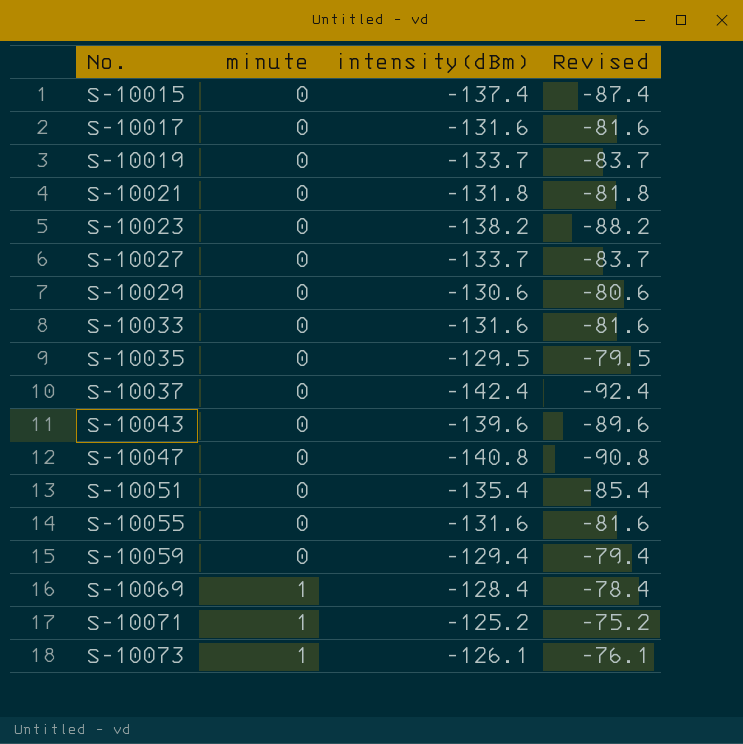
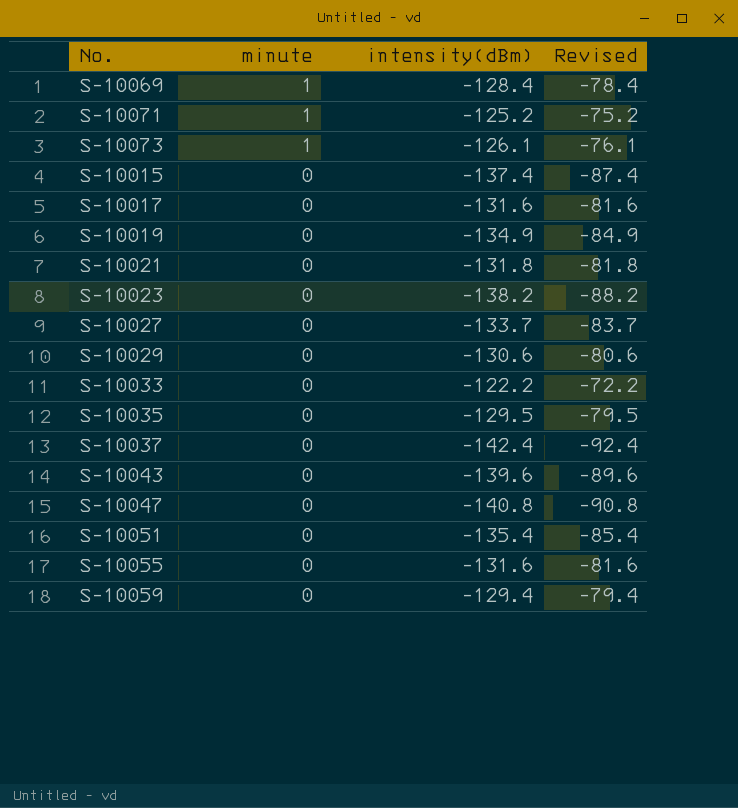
row order: No. ascending -> minute descending
S-10019 | intensity(dBm): -133.7 -> -134.9
S-10019 | Revised: -83.7 -> -84.9
S-10033 | intensity(dBm): -131.6 -> -122.2
S-10033 | Revised: -81.6 -> -72.2

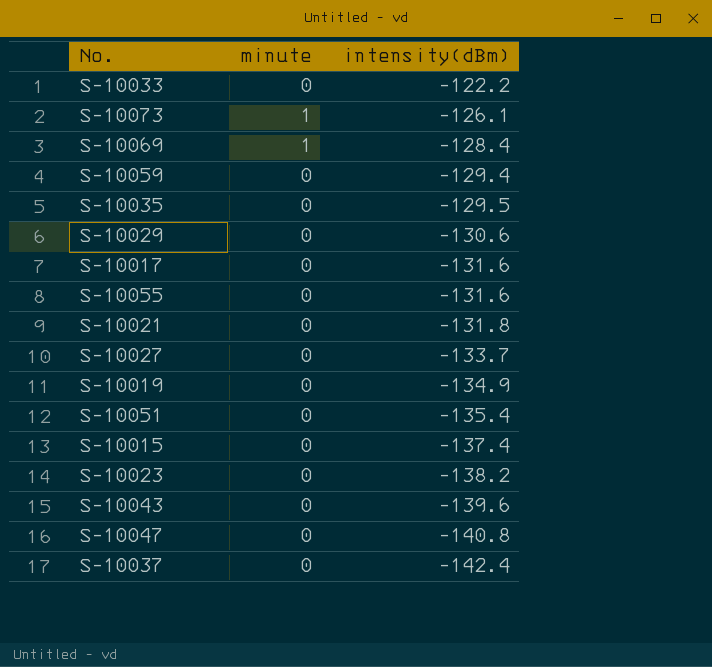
row order: minute descending -> intensity(dBm) descending
column Revised | formula: [intensity(dBm)] + 50 -> none
row S-10071: 1 | -125.2 | -75.2 -> none

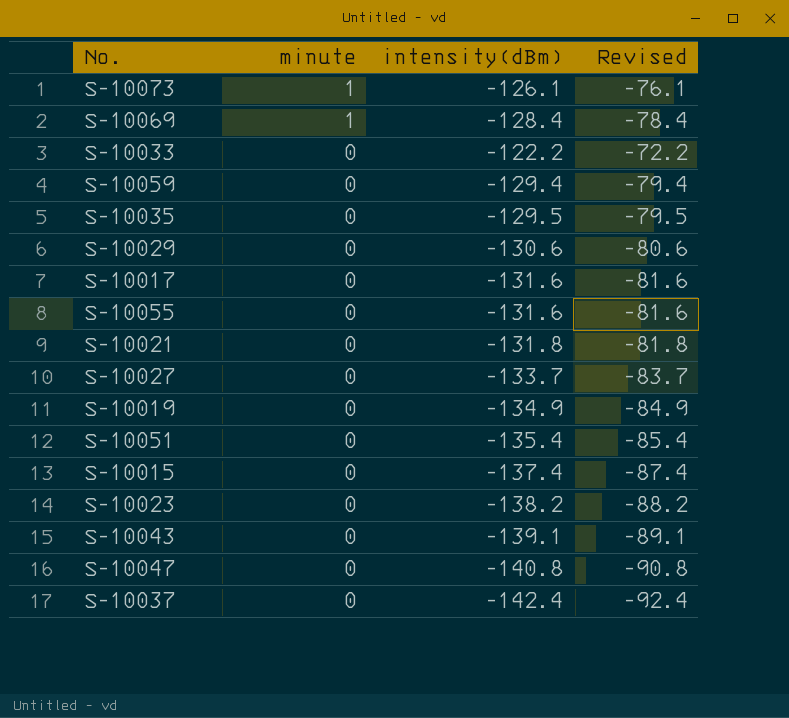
row order: intensity(dBm) descending -> minute descending
column Revised | formula: none -> [intensity(dBm)] + 50
S-10043 | intensity(dBm): -139.6 -> -139.1

